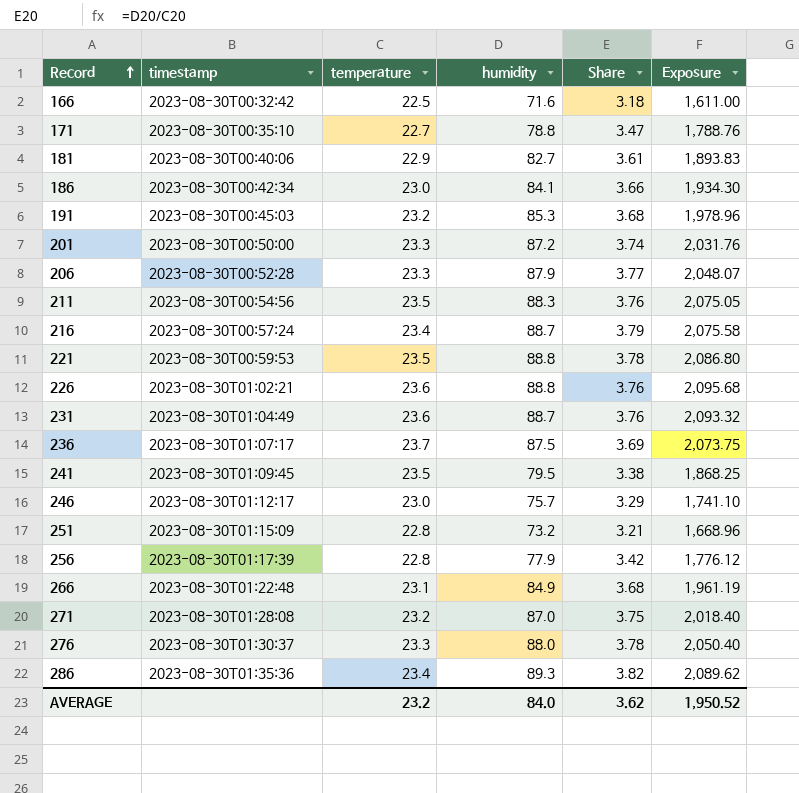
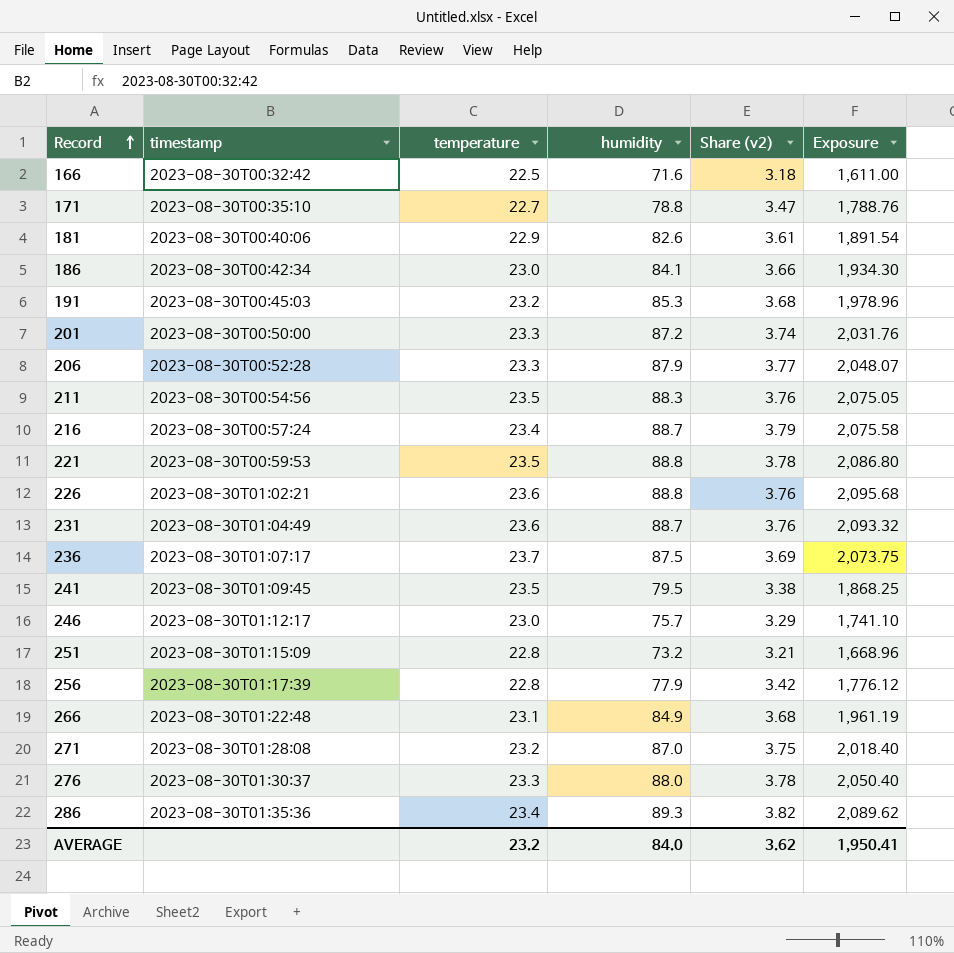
column name: Share -> Share (v2)
181 | humidity: 82.7 -> 82.6
181 | Exposure: 1,893.83 -> 1,891.54
AVERAGE | Exposure: 1,950.52 -> 1,950.41

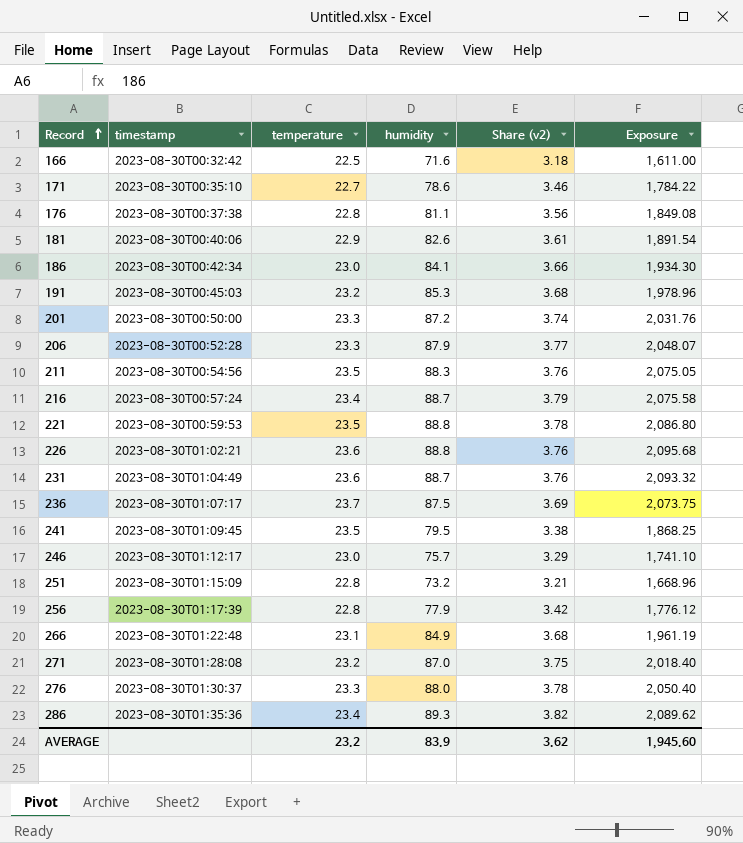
171 | humidity: 78.8 -> 78.6
171 | Share (v2): 3.47 -> 3.46
171 | Exposure: 1,788.76 -> 1,784.22
row 176: none -> 2023-08-30T00:37:38 | 22.8 | 81.1 | 3.56 | 1,849.08
AVERAGE | humidity: 84.0 -> 83.9
AVERAGE | Exposure: 1,950.41 -> 1,945.60

